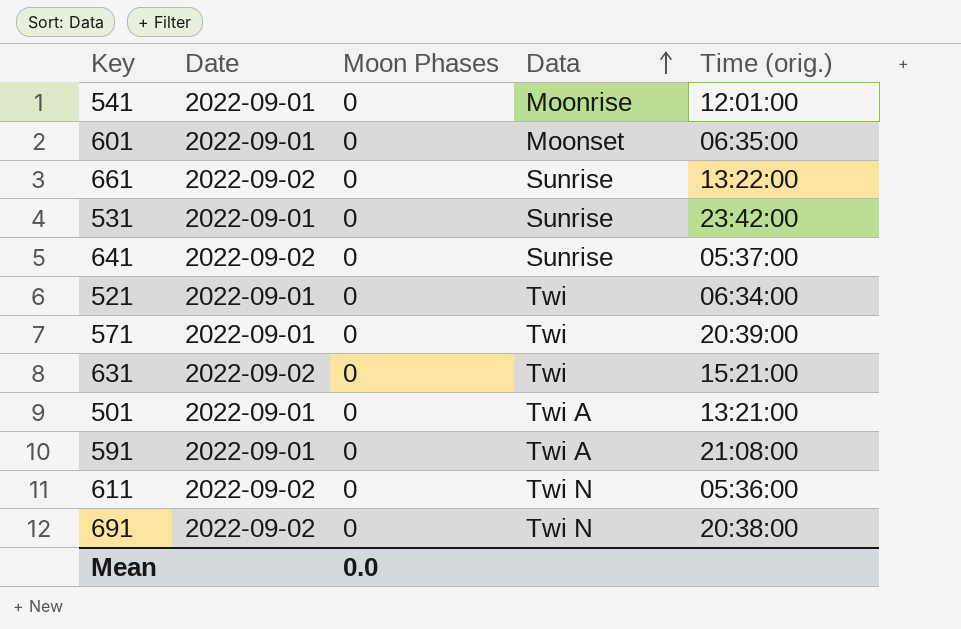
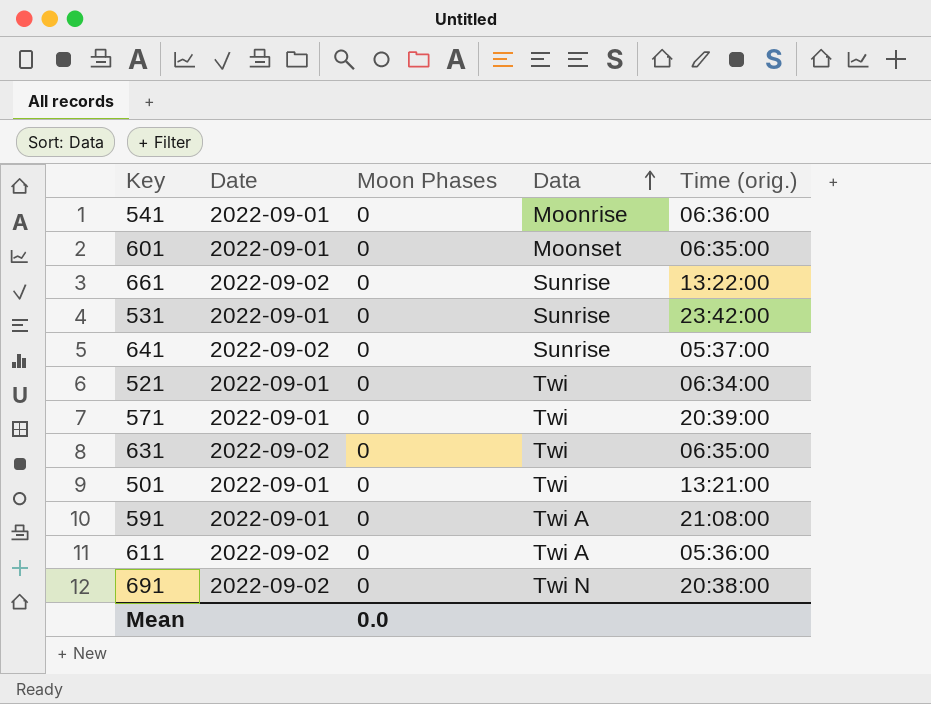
541 | Time (orig.): 12:01:00 -> 06:36:00
631 | Time (orig.): 15:21:00 -> 06:35:00
501 | Data: Twi A -> Twi
611 | Data: Twi N -> Twi A

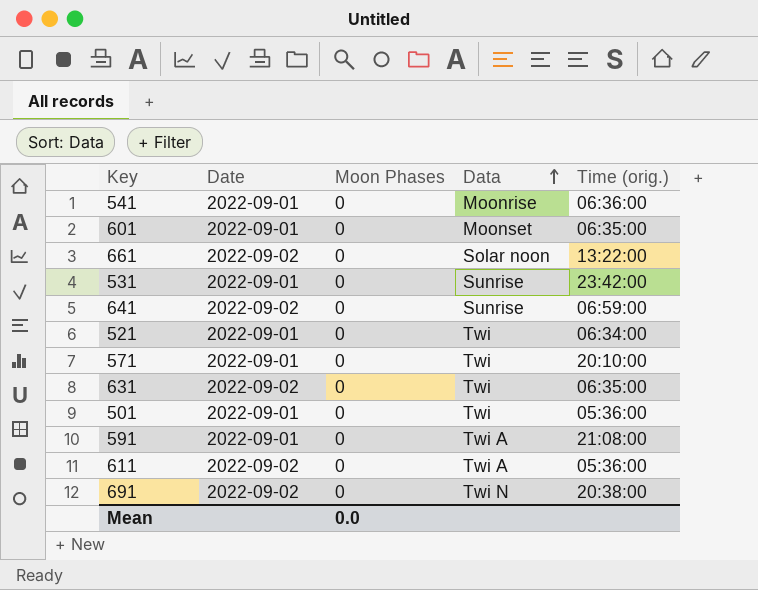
661 | Data: Sunrise -> Solar noon
641 | Time (orig.): 05:37:00 -> 06:59:00
571 | Time (orig.): 20:39:00 -> 20:10:00
501 | Time (orig.): 13:21:00 -> 05:36:00

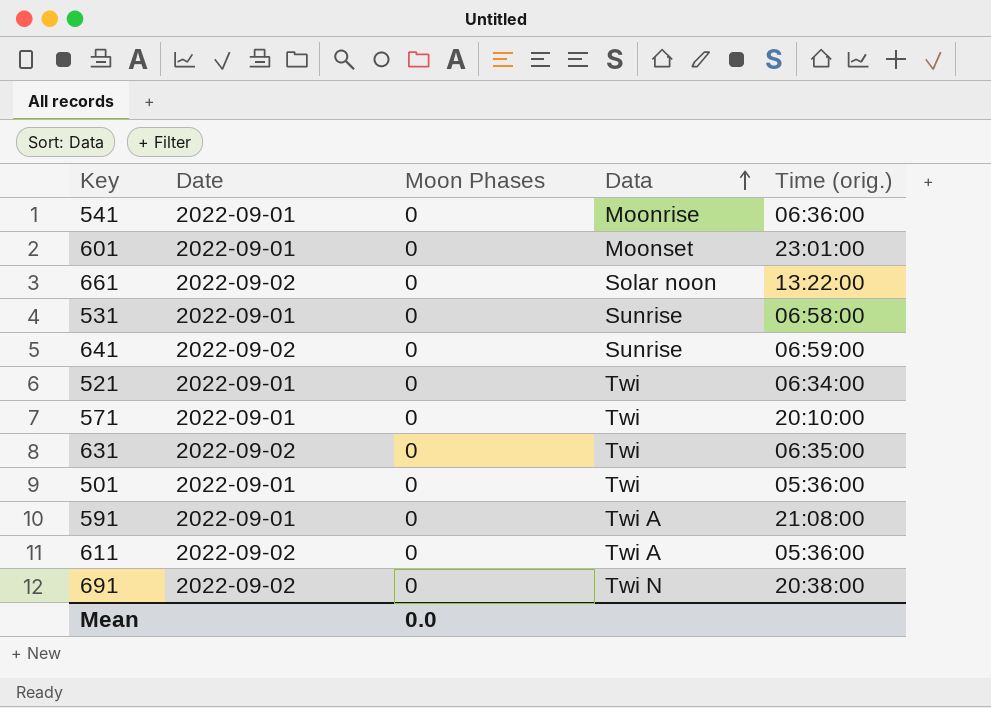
601 | Time (orig.): 06:35:00 -> 23:01:00
531 | Time (orig.): 23:42:00 -> 06:58:00

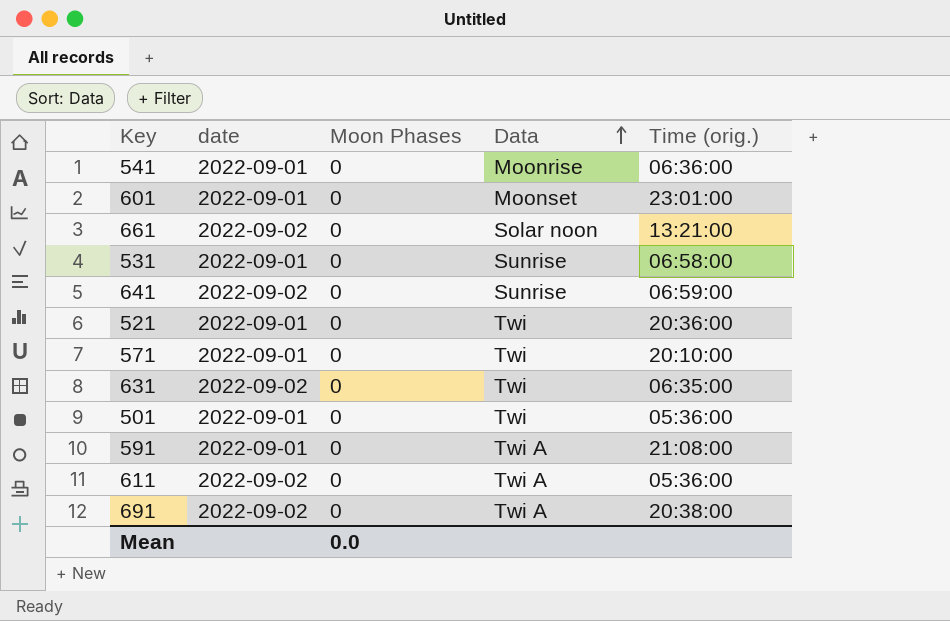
column name: Date -> date
661 | Time (orig.): 13:22:00 -> 13:21:00
521 | Time (orig.): 06:34:00 -> 20:36:00
691 | Data: Twi N -> Twi A

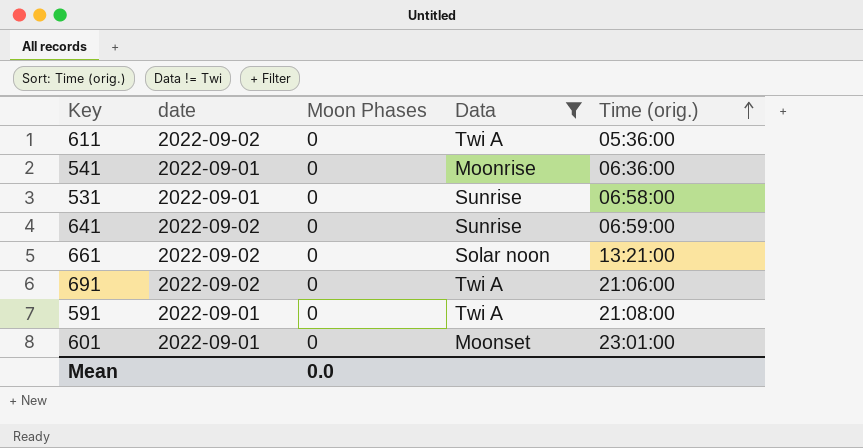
filter: none -> Data != Twi
row order: Data ascending -> Time (orig.) ascending
691 | Time (orig.): 20:38:00 -> 21:06:00

